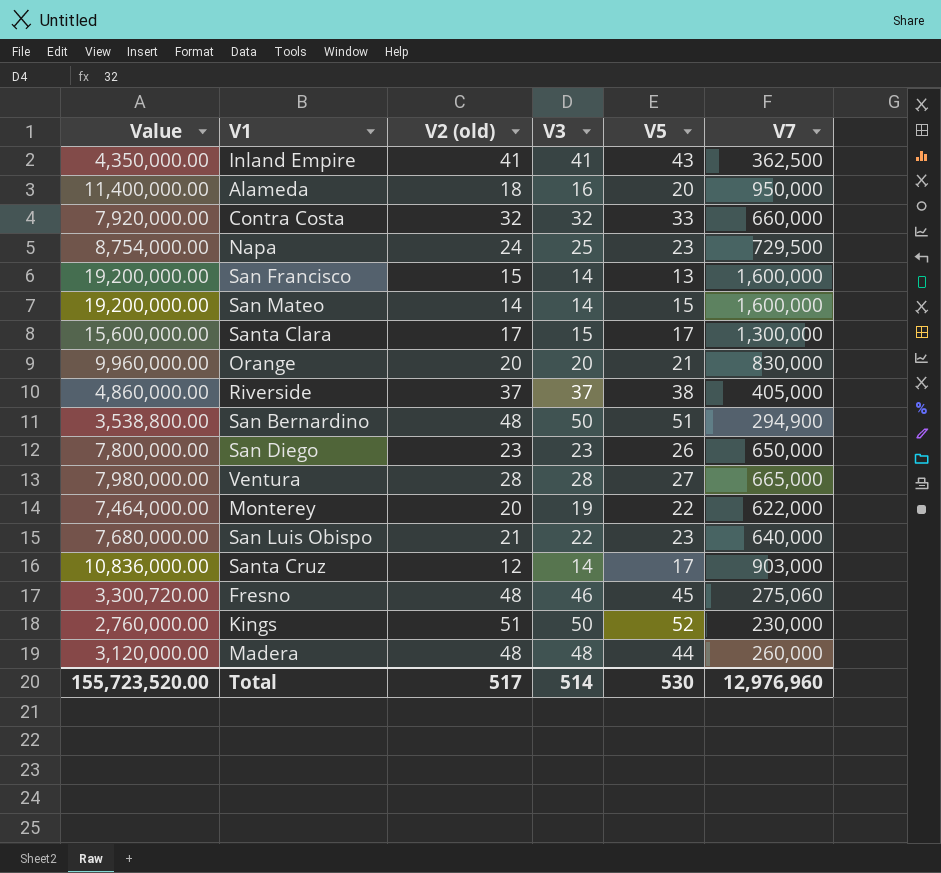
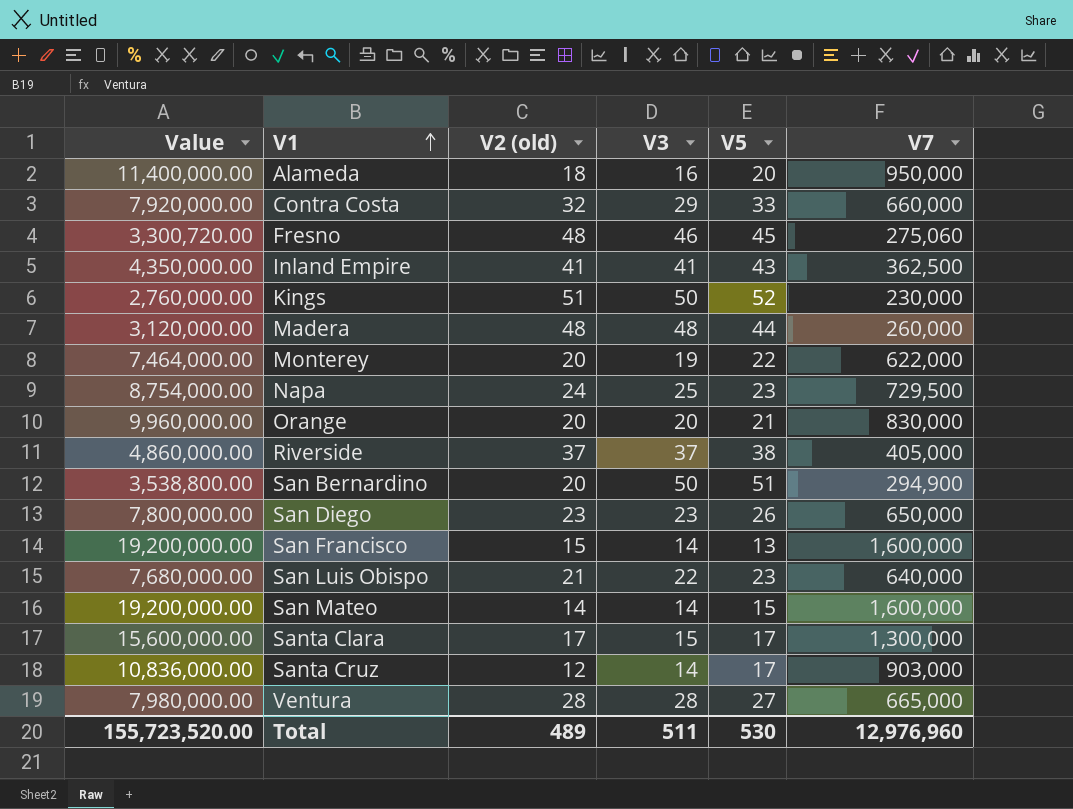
row order: none -> V1 ascending
Contra Costa | V3: 32 -> 29
San Bernardino | V2 (old): 48 -> 20
Total | V2 (old): 517 -> 489
Total | V3: 514 -> 511

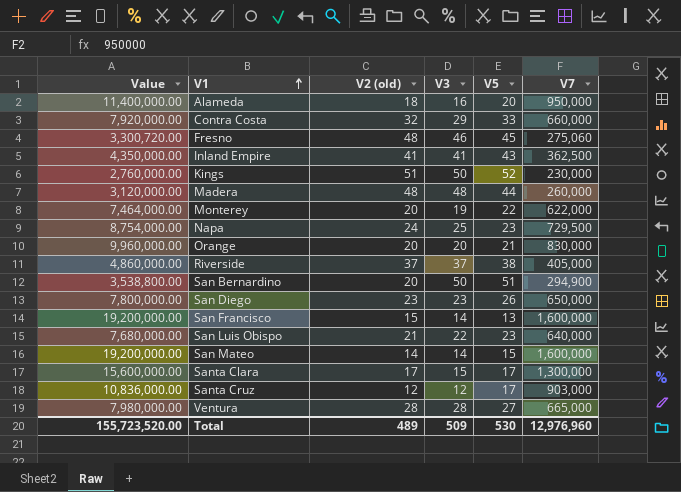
Santa Cruz | V3: 14 -> 12
Total | V3: 511 -> 509

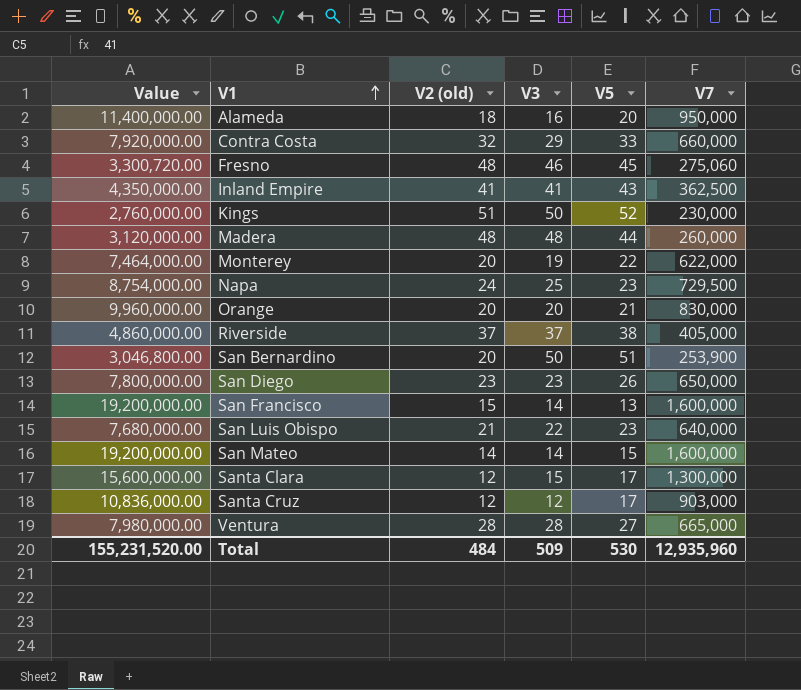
San Bernardino | Value: 3,538,800.00 -> 3,046,800.00
San Bernardino | V7: 294,900 -> 253,900
Santa Clara | V2 (old): 17 -> 12
Total | Value: 155,723,520.00 -> 155,231,520.00
Total | V2 (old): 489 -> 484
Total | V7: 12,976,960 -> 12,935,960

